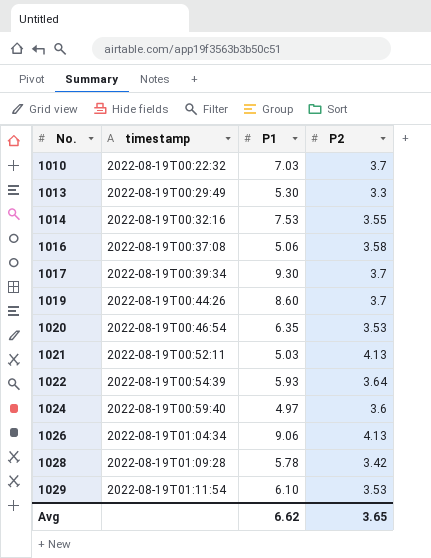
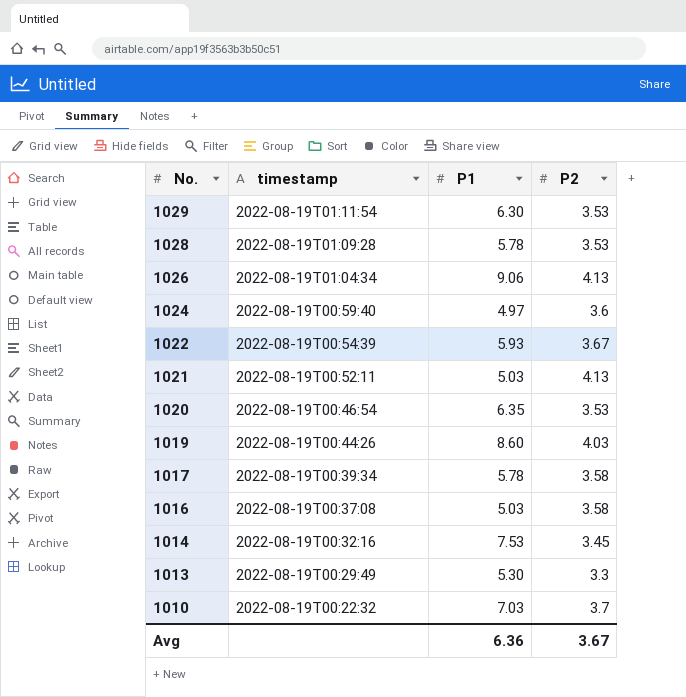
row order: No. ascending -> No. descending
1029 | P1: 6.10 -> 6.30
1028 | P2: 3.42 -> 3.53
1022 | P2: 3.64 -> 3.67
1019 | P2: 3.7 -> 4.03
1017 | P1: 9.30 -> 5.78
1017 | P2: 3.7 -> 3.58
1016 | P1: 5.06 -> 5.03
1014 | P2: 3.55 -> 3.45
Avg | P1: 6.62 -> 6.36
Avg | P2: 3.65 -> 3.67

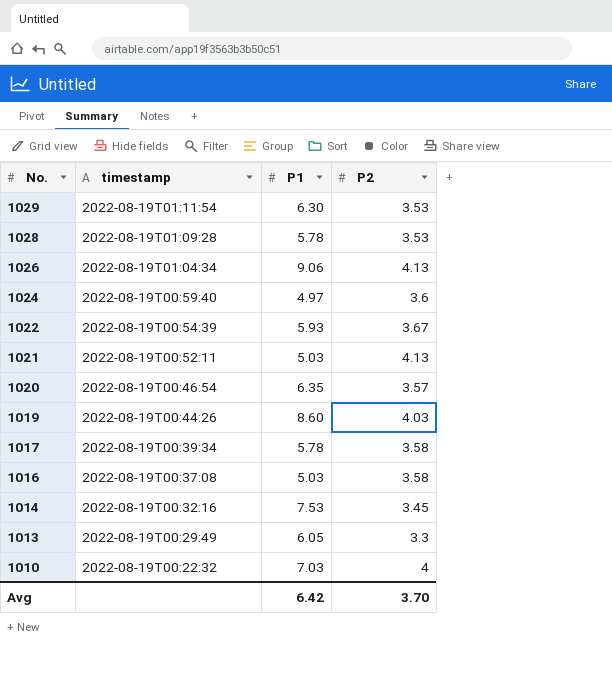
1020 | P2: 3.53 -> 3.57
1013 | P1: 5.30 -> 6.05
1010 | P2: 3.7 -> 4
Avg | P1: 6.36 -> 6.42
Avg | P2: 3.67 -> 3.70

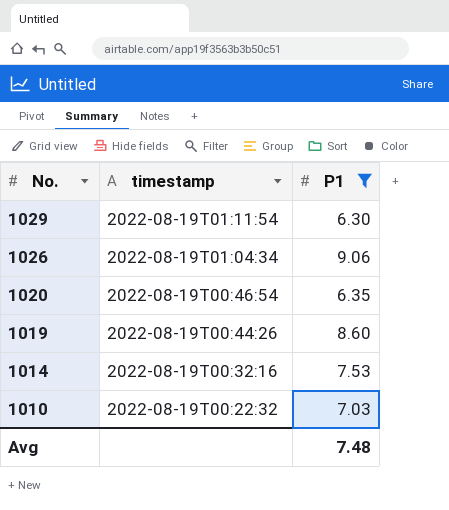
filter: none -> P1 >= 6.30
column P2 | position: 4 -> none
Avg | P1: 6.42 -> 7.48

